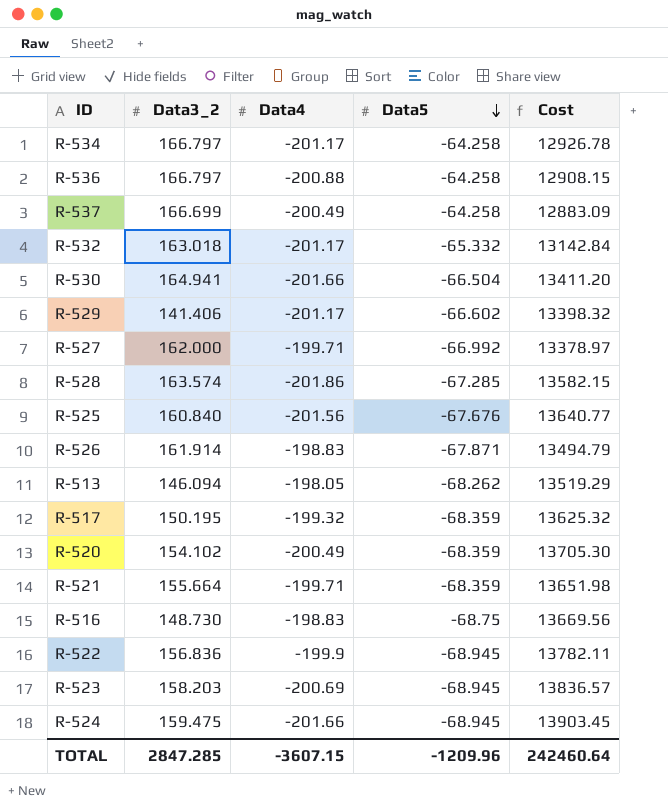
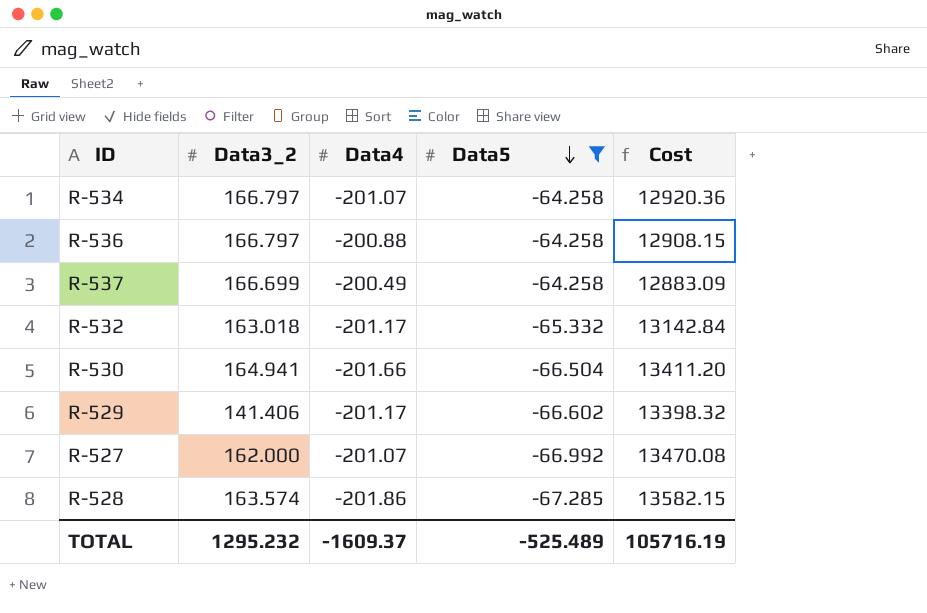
filter: none -> Data5 >= -67.285
R-534 | Data4: -201.17 -> -201.07
R-534 | Cost: 12926.78 -> 12920.36
R-527 | Data4: -199.71 -> -201.07
R-527 | Cost: 13378.97 -> 13470.08
TOTAL | Data3_2: 2847.285 -> 1295.232
TOTAL | Data4: -3607.15 -> -1609.37
TOTAL | Data5: -1209.96 -> -525.489
TOTAL | Cost: 242460.64 -> 105716.19

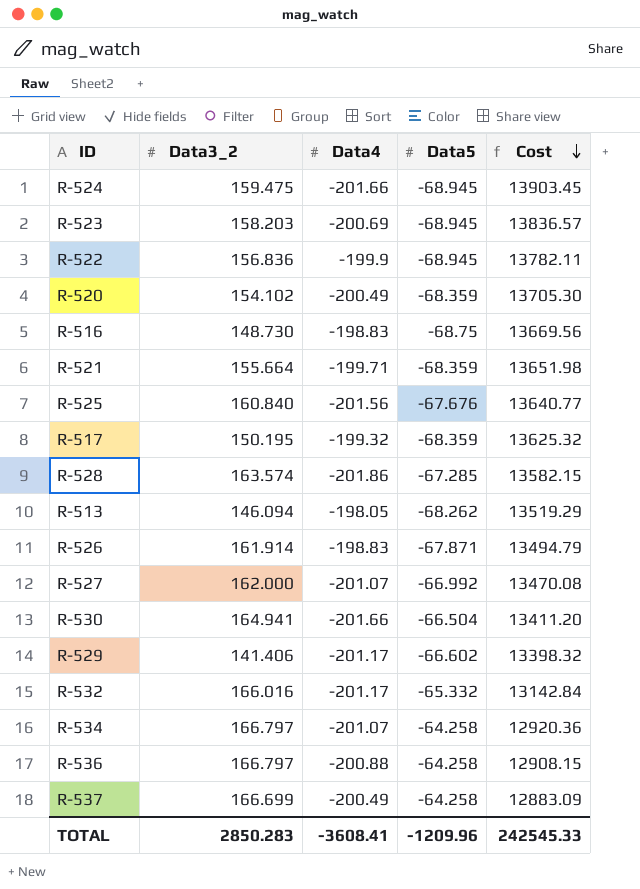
filter: Data5 >= -67.285 -> none
row order: Data5 descending -> Cost descending
R-532 | Data3_2: 163.018 -> 166.016
TOTAL | Data3_2: 1295.232 -> 2850.283
TOTAL | Data4: -1609.37 -> -3608.41
TOTAL | Data5: -525.489 -> -1209.96
TOTAL | Cost: 105716.19 -> 242545.33

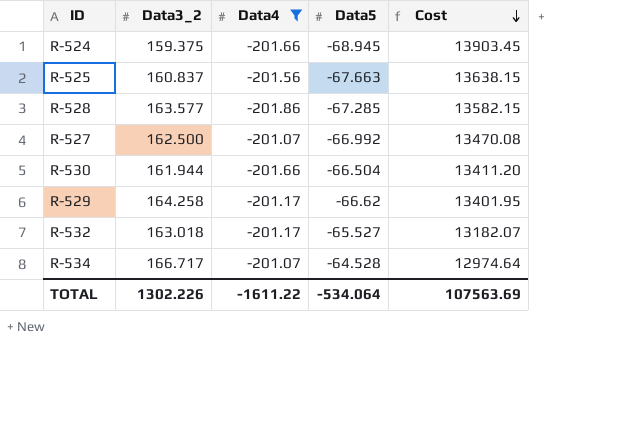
filter: none -> Data4 <= -201.07
R-524 | Data3_2: 159.475 -> 159.375
R-525 | Data3_2: 160.840 -> 160.837
R-525 | Data5: -67.676 -> -67.663
R-525 | Cost: 13640.77 -> 13638.15
R-528 | Data3_2: 163.574 -> 163.577
R-527 | Data3_2: 162.000 -> 162.500
R-530 | Data3_2: 164.941 -> 161.944
R-529 | Data3_2: 141.406 -> 164.258
R-529 | Data5: -66.602 -> -66.62
R-529 | Cost: 13398.32 -> 13401.95
R-532 | Data3_2: 166.016 -> 163.018
R-532 | Data5: -65.332 -> -65.527
R-532 | Cost: 13142.84 -> 13182.07
R-534 | Data3_2: 166.797 -> 166.717
R-534 | Data5: -64.258 -> -64.528
R-534 | Cost: 12920.36 -> 12974.64
TOTAL | Data3_2: 2850.283 -> 1302.226
TOTAL | Data4: -3608.41 -> -1611.22
TOTAL | Data5: -1209.96 -> -534.064
TOTAL | Cost: 242545.33 -> 107563.69

